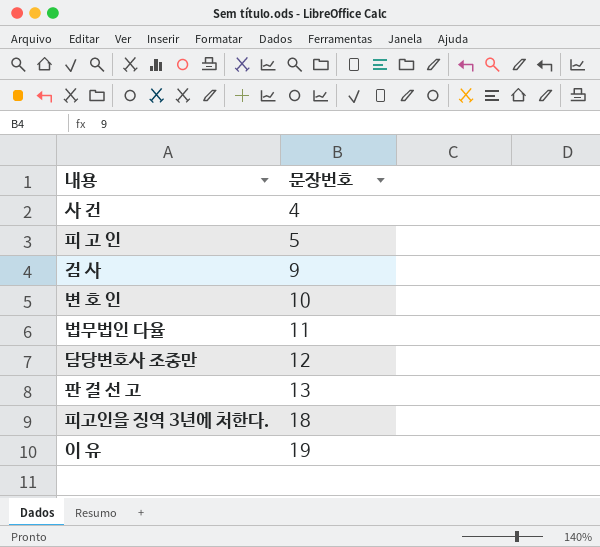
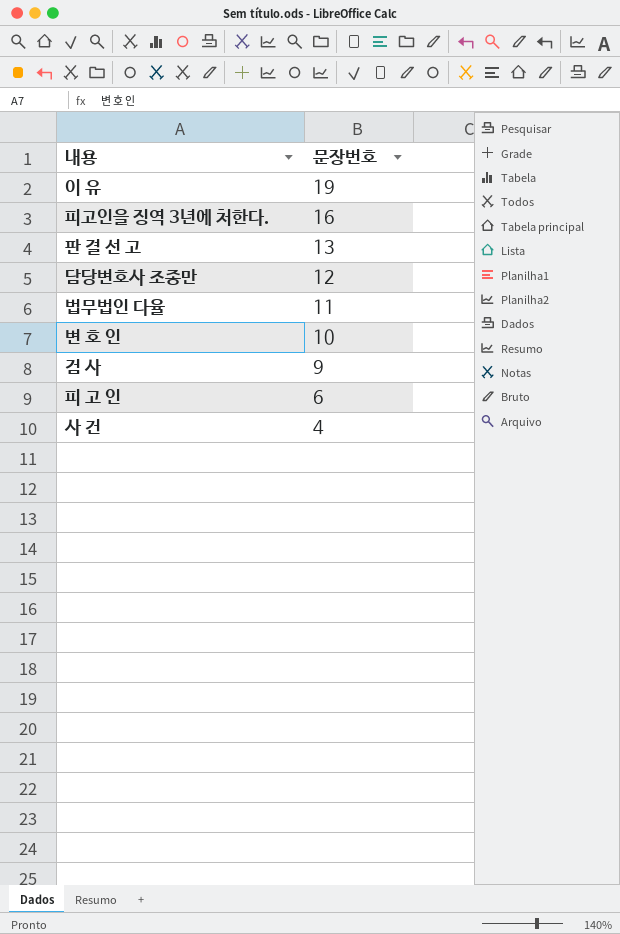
row order: 문장번호 ascending -> 문장번호 descending
피고인을 징역 3년에 처한다. | 문장번호: 18 -> 16
피 고 인 | 문장번호: 5 -> 6

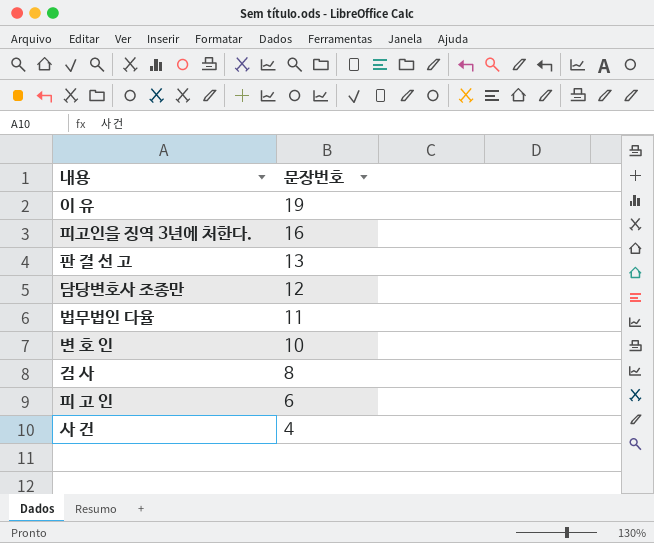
검 사 | 문장번호: 9 -> 8

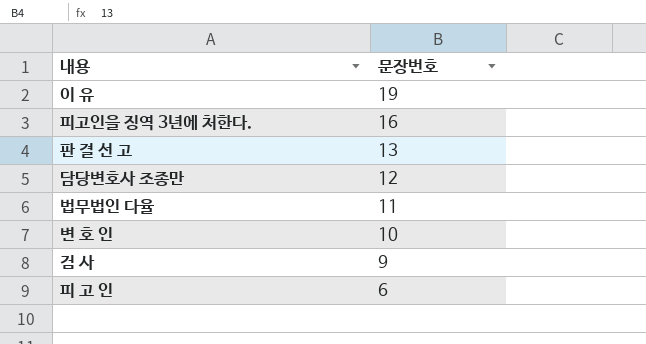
row 사 건: 4 -> none
검 사 | 문장번호: 8 -> 9

